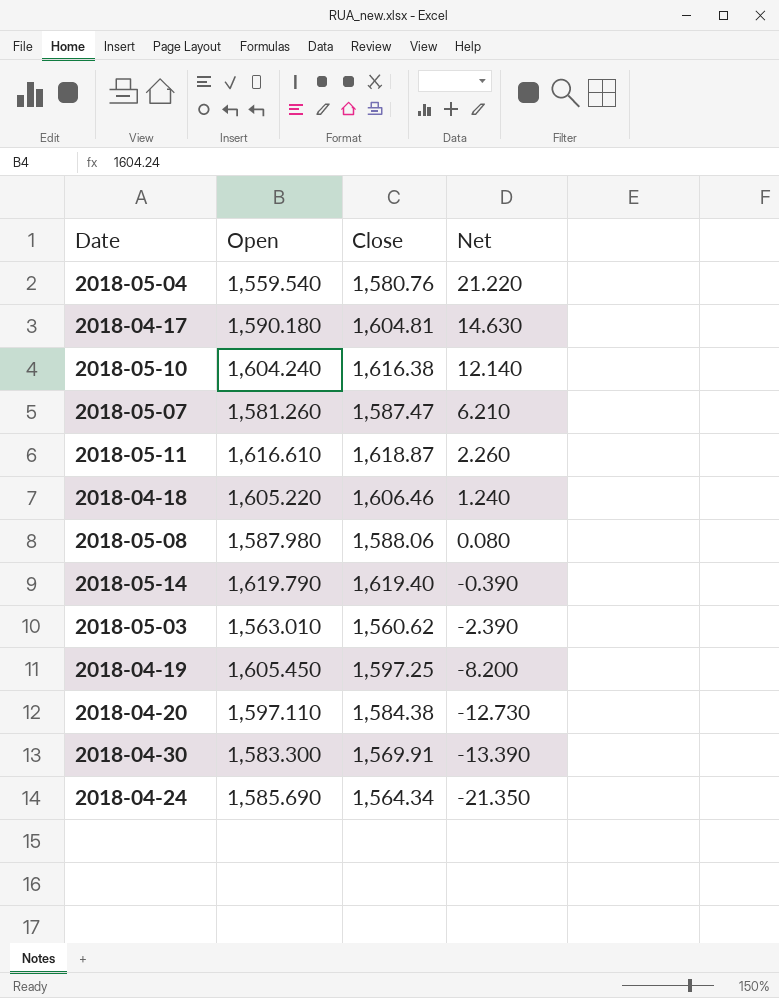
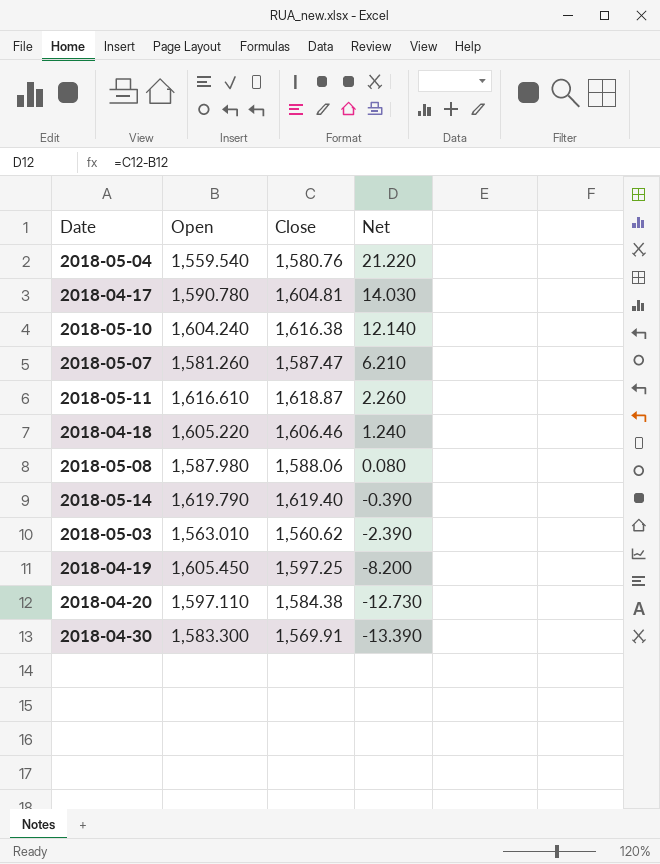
row 2018-04-24: 1,585.690 | 1,564.34 | -21.350 -> none
2018-04-17 | Open: 1,590.180 -> 1,590.780
2018-04-17 | Net: 14.630 -> 14.030

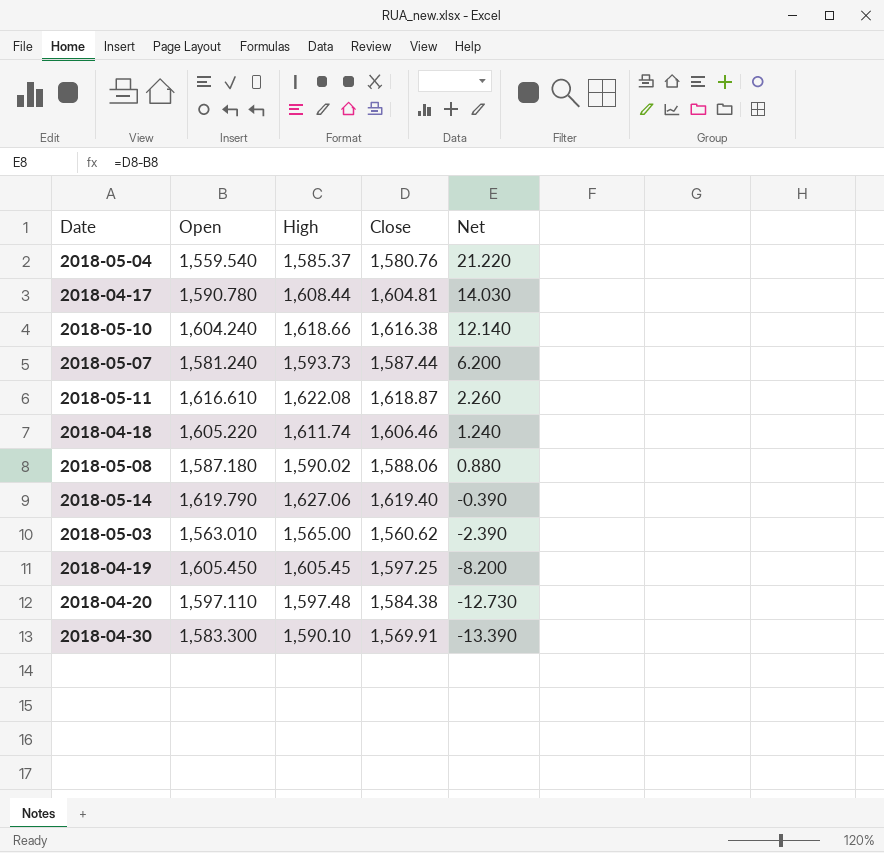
column High | position: none -> 3
2018-05-07 | Open: 1,581.260 -> 1,581.240
2018-05-07 | Close: 1,587.47 -> 1,587.44
2018-05-07 | Net: 6.210 -> 6.200
2018-05-08 | Open: 1,587.980 -> 1,587.180
2018-05-08 | Net: 0.080 -> 0.880

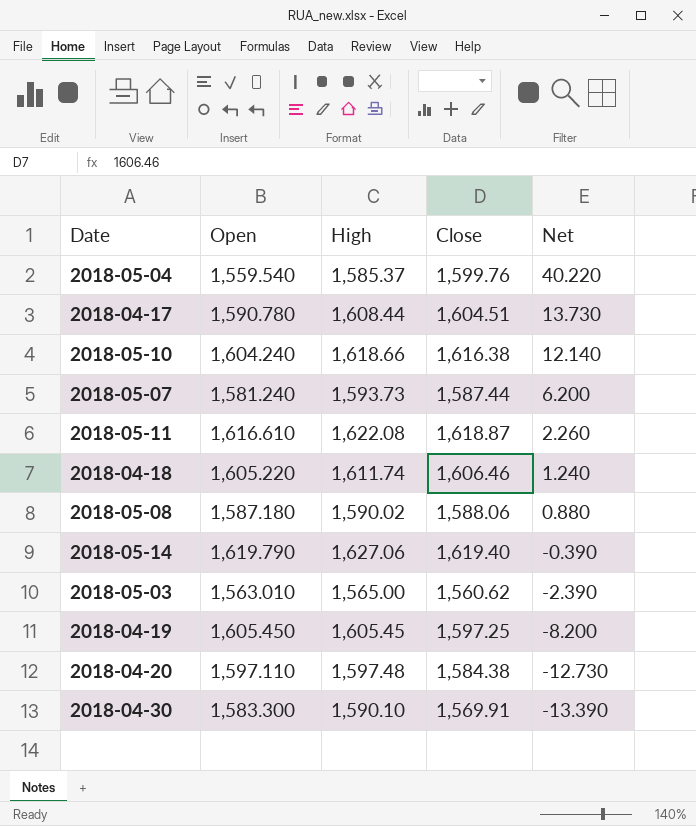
2018-05-04 | Close: 1,580.76 -> 1,599.76
2018-05-04 | Net: 21.220 -> 40.220
2018-04-17 | Close: 1,604.81 -> 1,604.51
2018-04-17 | Net: 14.030 -> 13.730

